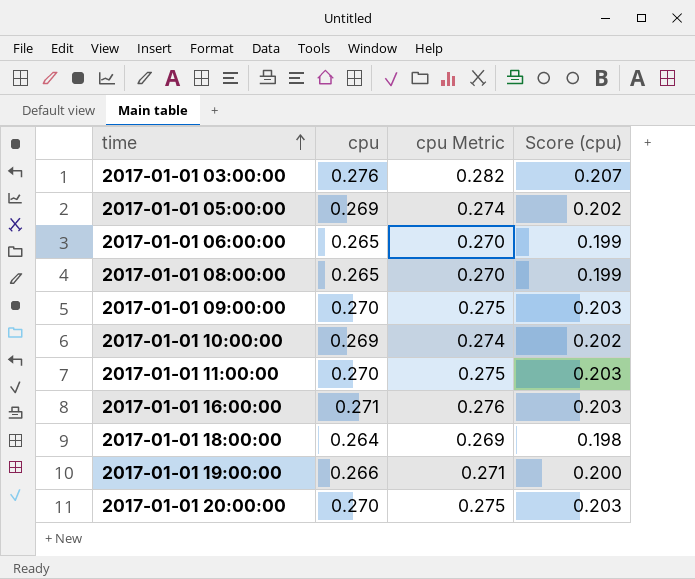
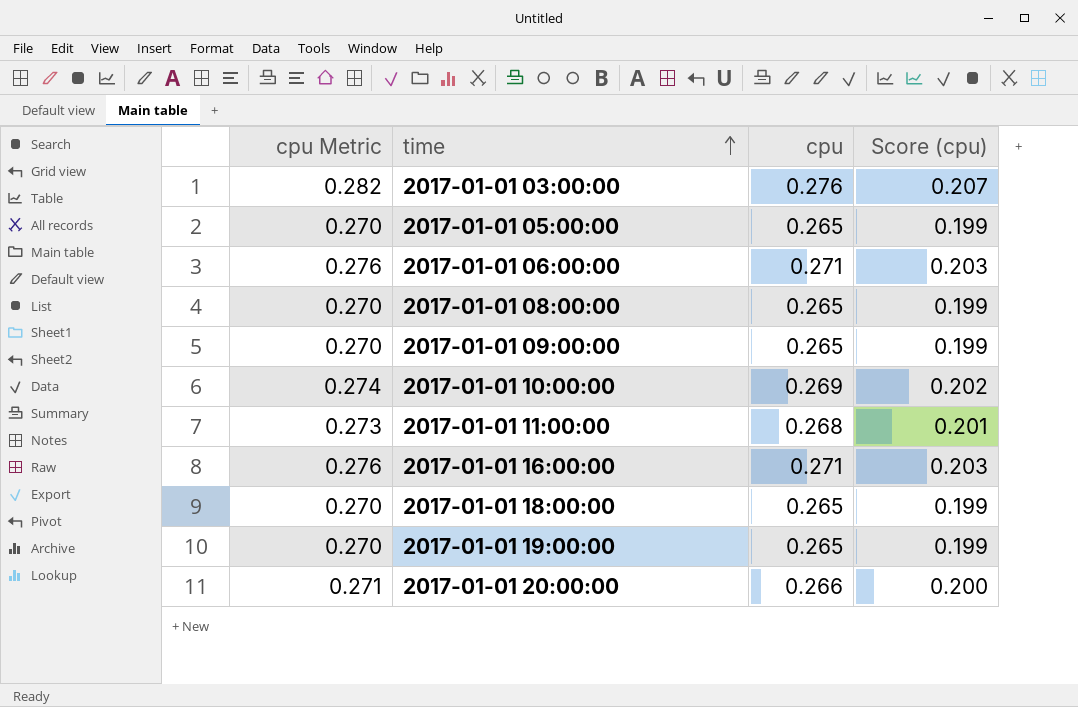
column cpu Metric | position: 3 -> 1
2017-01-01 05:00:00 | cpu Metric: 0.274 -> 0.270
2017-01-01 05:00:00 | cpu: 0.269 -> 0.265
2017-01-01 05:00:00 | Score (cpu): 0.202 -> 0.199
2017-01-01 06:00:00 | cpu Metric: 0.270 -> 0.276
2017-01-01 06:00:00 | cpu: 0.265 -> 0.271
2017-01-01 06:00:00 | Score (cpu): 0.199 -> 0.203
2017-01-01 09:00:00 | cpu Metric: 0.275 -> 0.270
2017-01-01 09:00:00 | cpu: 0.270 -> 0.265
2017-01-01 09:00:00 | Score (cpu): 0.203 -> 0.199
2017-01-01 11:00:00 | cpu Metric: 0.275 -> 0.273
2017-01-01 11:00:00 | cpu: 0.270 -> 0.268
2017-01-01 11:00:00 | Score (cpu): 0.203 -> 0.201
2017-01-01 18:00:00 | cpu Metric: 0.269 -> 0.270
2017-01-01 18:00:00 | cpu: 0.264 -> 0.265
2017-01-01 18:00:00 | Score (cpu): 0.198 -> 0.199
2017-01-01 19:00:00 | cpu Metric: 0.271 -> 0.270
2017-01-01 19:00:00 | cpu: 0.266 -> 0.265
2017-01-01 19:00:00 | Score (cpu): 0.200 -> 0.199
2017-01-01 20:00:00 | cpu Metric: 0.275 -> 0.271
2017-01-01 20:00:00 | cpu: 0.270 -> 0.266
2017-01-01 20:00:00 | Score (cpu): 0.203 -> 0.200

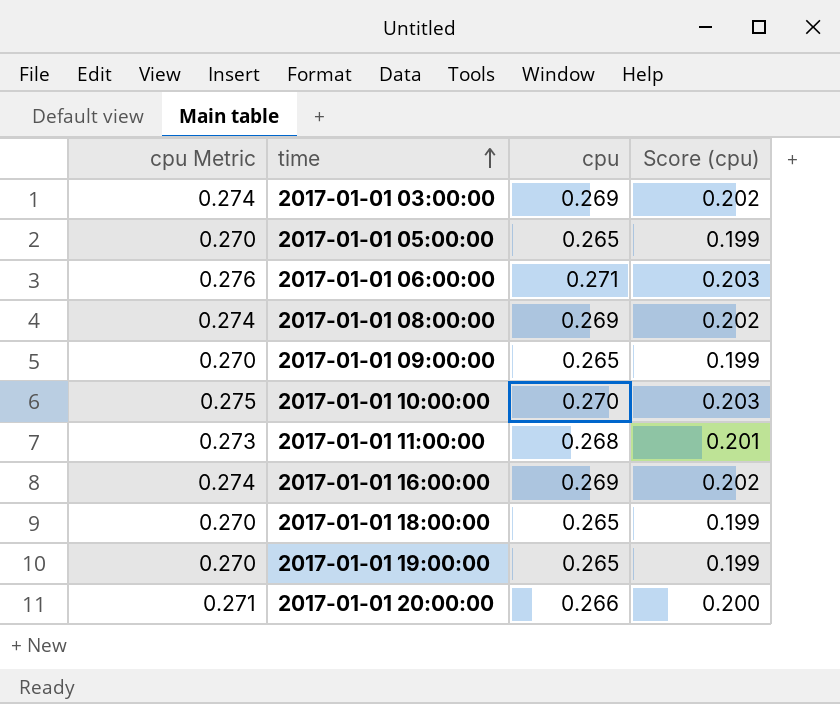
2017-01-01 03:00:00 | cpu Metric: 0.282 -> 0.274
2017-01-01 03:00:00 | cpu: 0.276 -> 0.269
2017-01-01 03:00:00 | Score (cpu): 0.207 -> 0.202
2017-01-01 08:00:00 | cpu Metric: 0.270 -> 0.274
2017-01-01 08:00:00 | cpu: 0.265 -> 0.269
2017-01-01 08:00:00 | Score (cpu): 0.199 -> 0.202
2017-01-01 10:00:00 | cpu Metric: 0.274 -> 0.275
2017-01-01 10:00:00 | cpu: 0.269 -> 0.270
2017-01-01 10:00:00 | Score (cpu): 0.202 -> 0.203
2017-01-01 16:00:00 | cpu Metric: 0.276 -> 0.274
2017-01-01 16:00:00 | cpu: 0.271 -> 0.269
2017-01-01 16:00:00 | Score (cpu): 0.203 -> 0.202

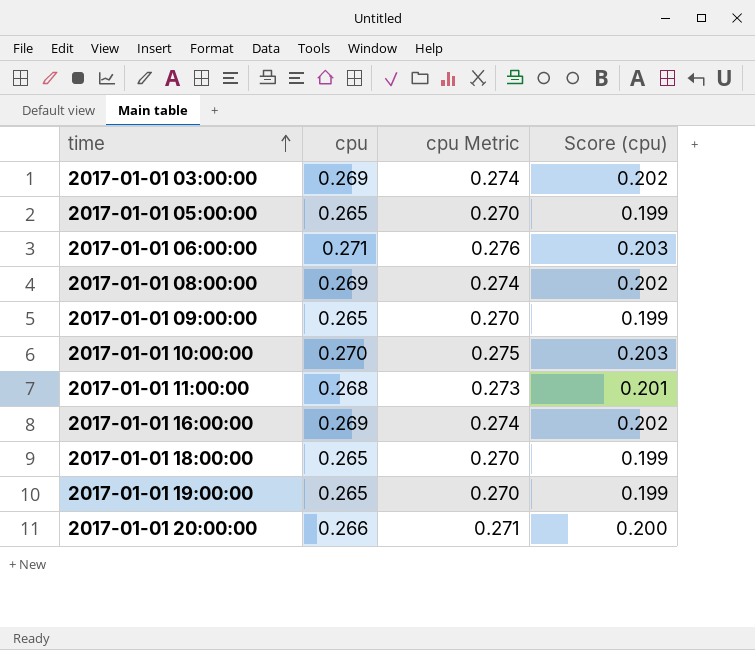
column cpu Metric | position: 1 -> 3

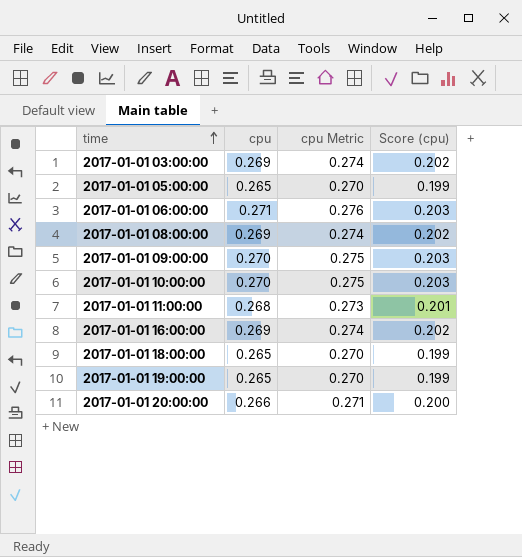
2017-01-01 09:00:00 | cpu: 0.265 -> 0.270
2017-01-01 09:00:00 | cpu Metric: 0.270 -> 0.275
2017-01-01 09:00:00 | Score (cpu): 0.199 -> 0.203

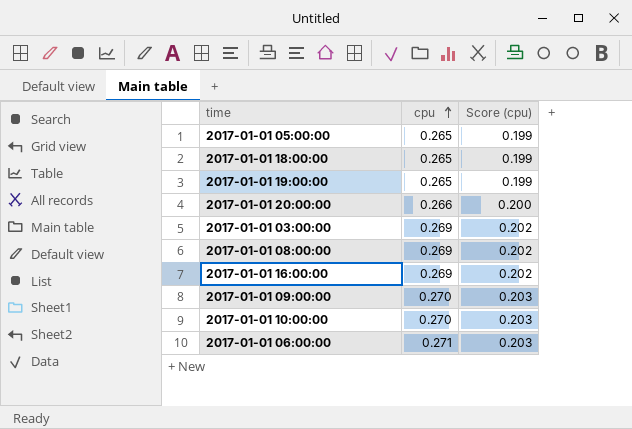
row order: time ascending -> cpu ascending
column cpu Metric | formula: [cpu] * 1.02 -> none
row 2017-01-01 11:00:00: 0.268 | 0.273 | 0.201 -> none

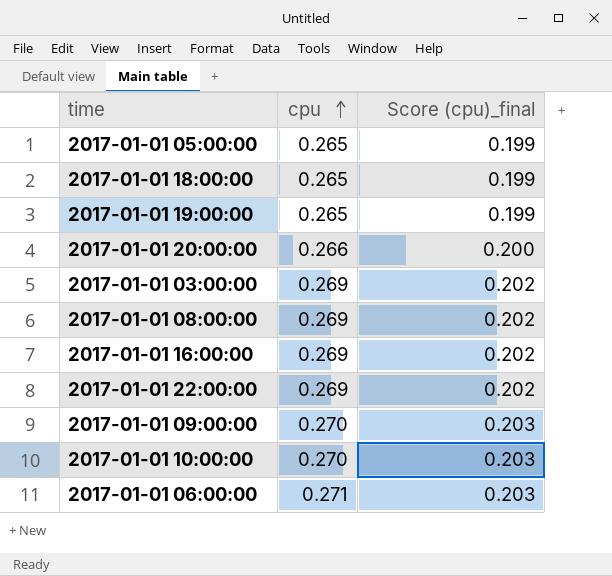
column name: Score (cpu) -> Score (cpu)_final
row 2017-01-01 22:00:00: none -> 0.269 | 0.202

